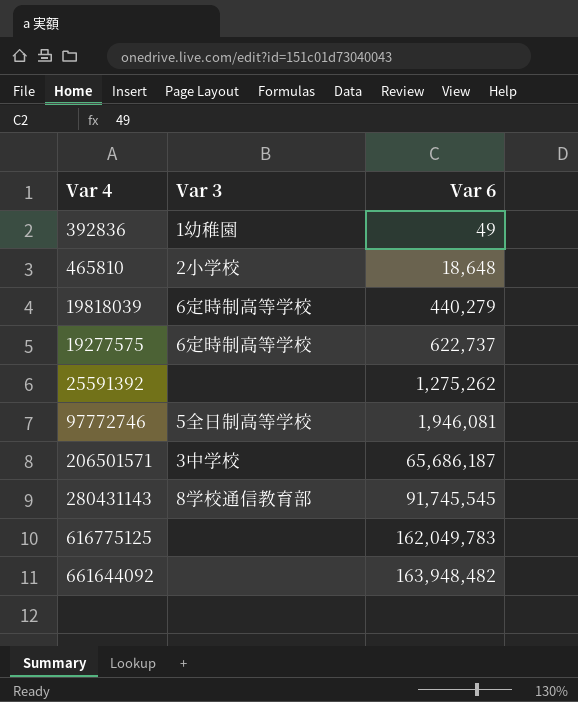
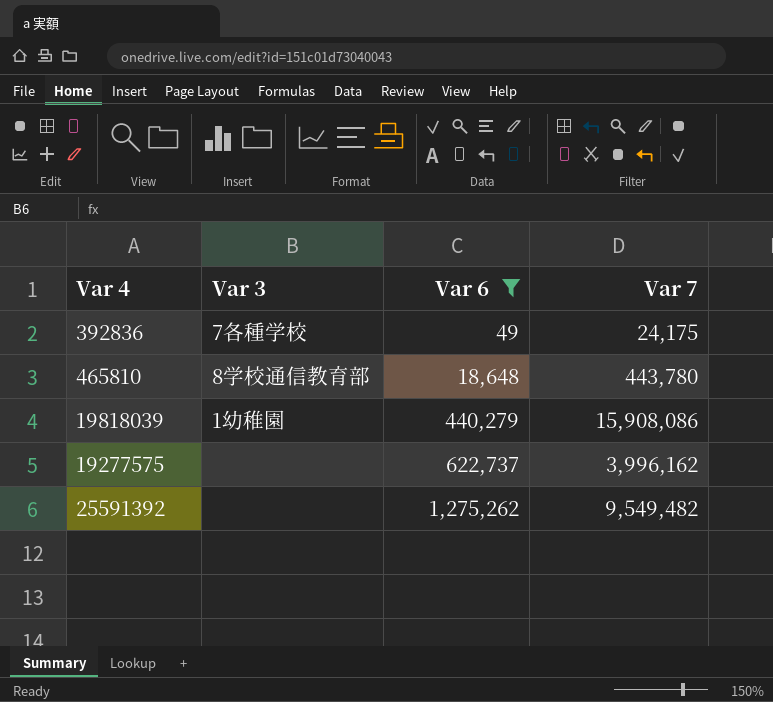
filter: none -> Var 6 <= 1,275,262
column Var 7 | position: none -> 4
392836 | Var 3: 1幼稚園 -> 7各種学校
465810 | Var 3: 2小学校 -> 8学校通信教育部
19818039 | Var 3: 6定時制高等学校 -> 1幼稚園
19277575 | Var 3: 6定時制高等学校 -> none

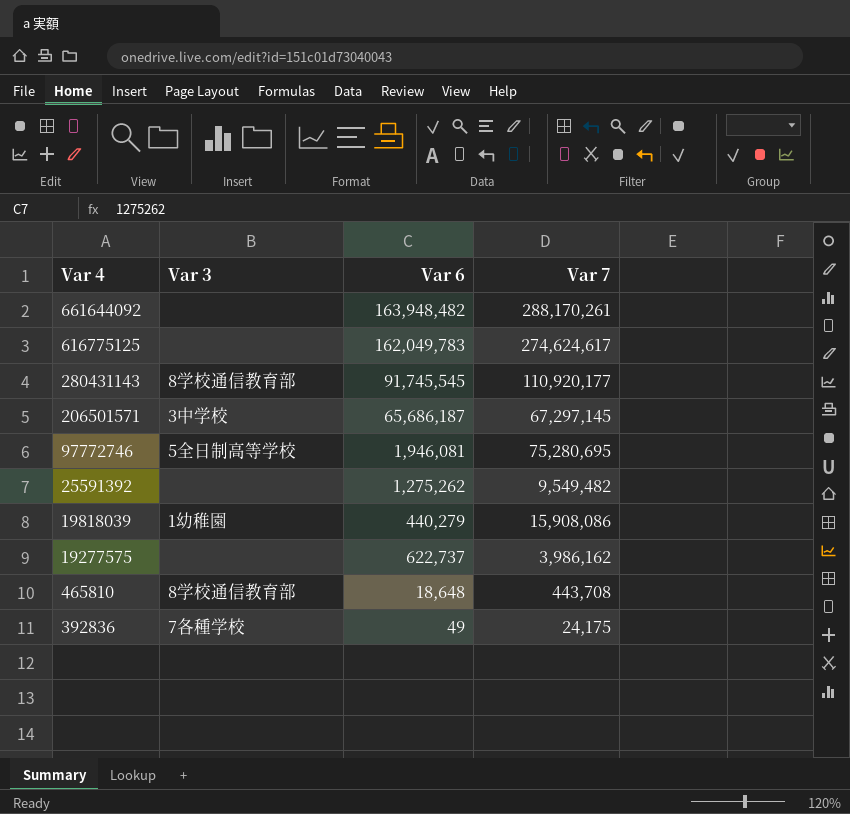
filter: Var 6 <= 1,275,262 -> none
row order: Var 6 ascending -> Var 4 descending
19277575 | Var 7: 3,996,162 -> 3,986,162
465810 | Var 7: 443,780 -> 443,708

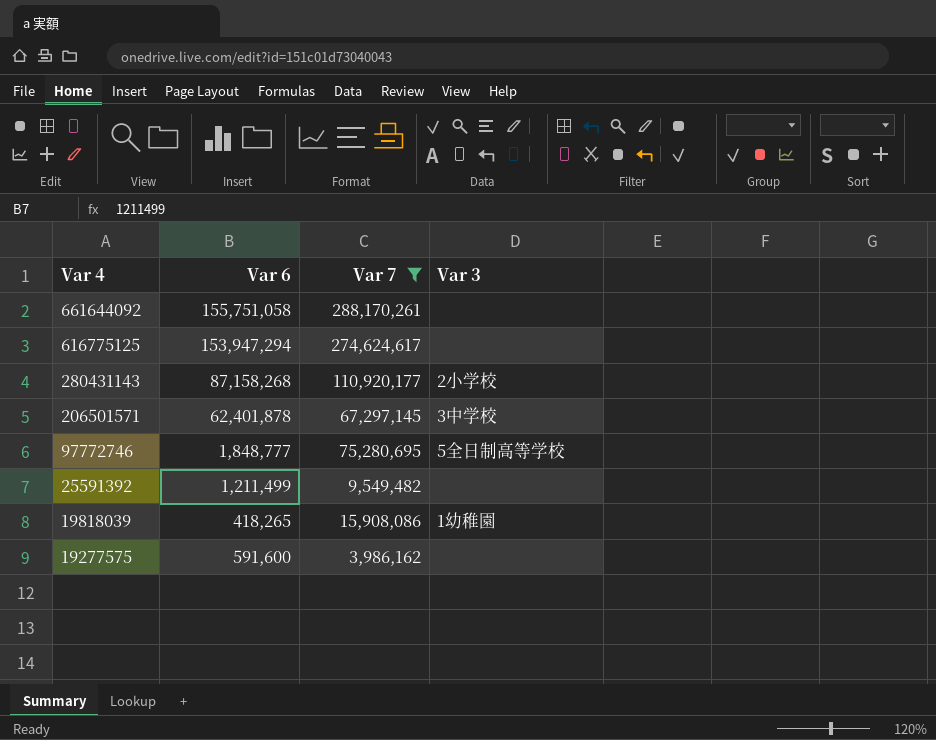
filter: none -> Var 7 >= 3,986,162
column Var 3 | position: 2 -> 4
661644092 | Var 6: 163,948,482 -> 155,751,058
616775125 | Var 6: 162,049,783 -> 153,947,294
280431143 | Var 6: 91,745,545 -> 87,158,268
280431143 | Var 3: 8学校通信教育部 -> 2小学校
206501571 | Var 6: 65,686,187 -> 62,401,878
97772746 | Var 6: 1,946,081 -> 1,848,777
25591392 | Var 6: 1,275,262 -> 1,211,499
19818039 | Var 6: 440,279 -> 418,265
19277575 | Var 6: 622,737 -> 591,600

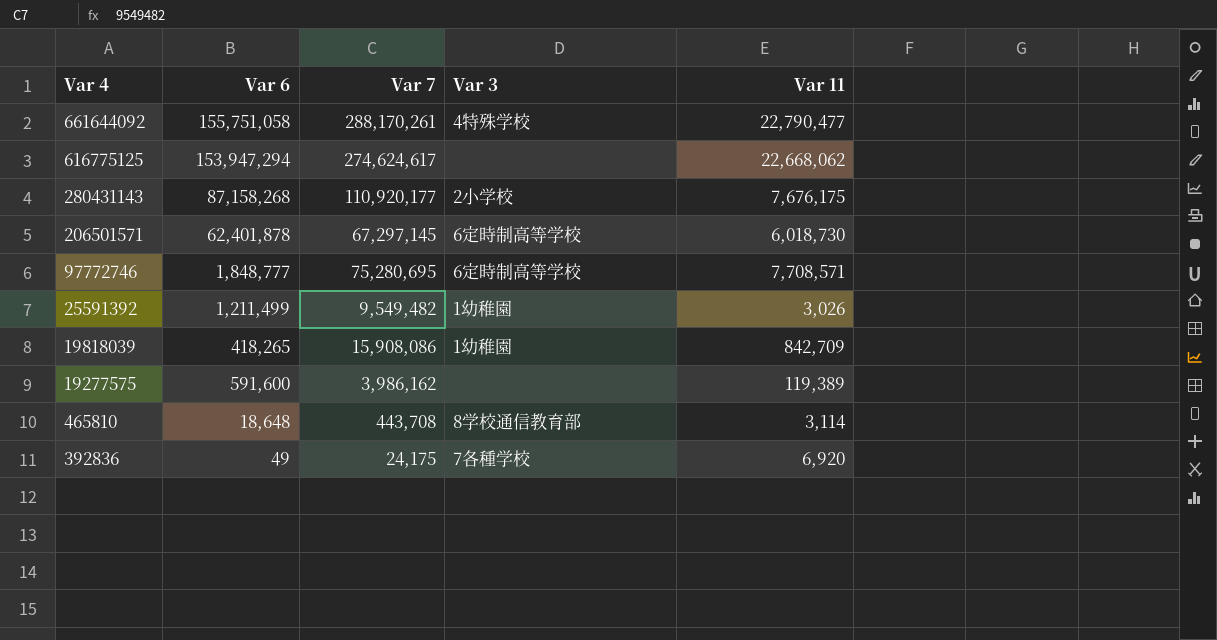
filter: Var 7 >= 3,986,162 -> none
column Var 11 | position: none -> 5
661644092 | Var 3: none -> 4特殊学校
206501571 | Var 3: 3中学校 -> 6定時制高等学校
97772746 | Var 3: 5全日制高等学校 -> 6定時制高等学校
25591392 | Var 3: none -> 1幼稚園

